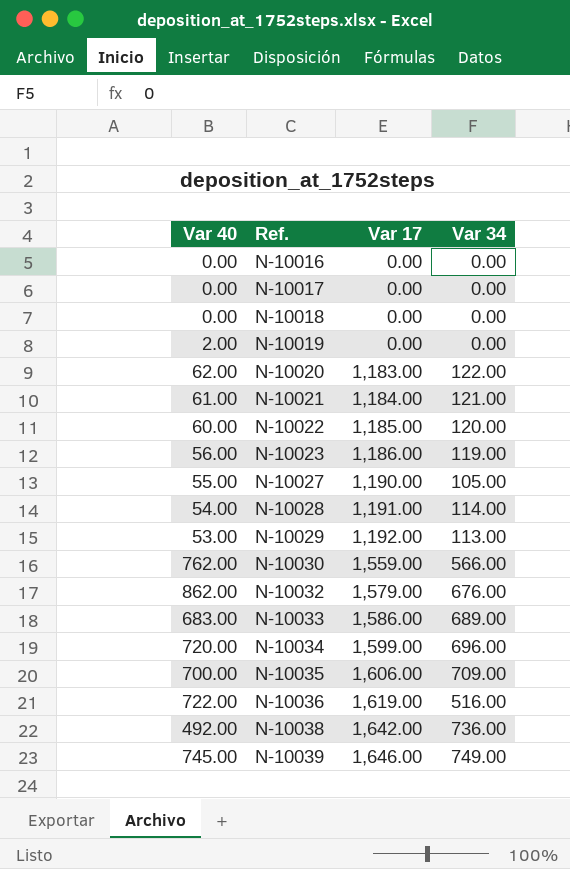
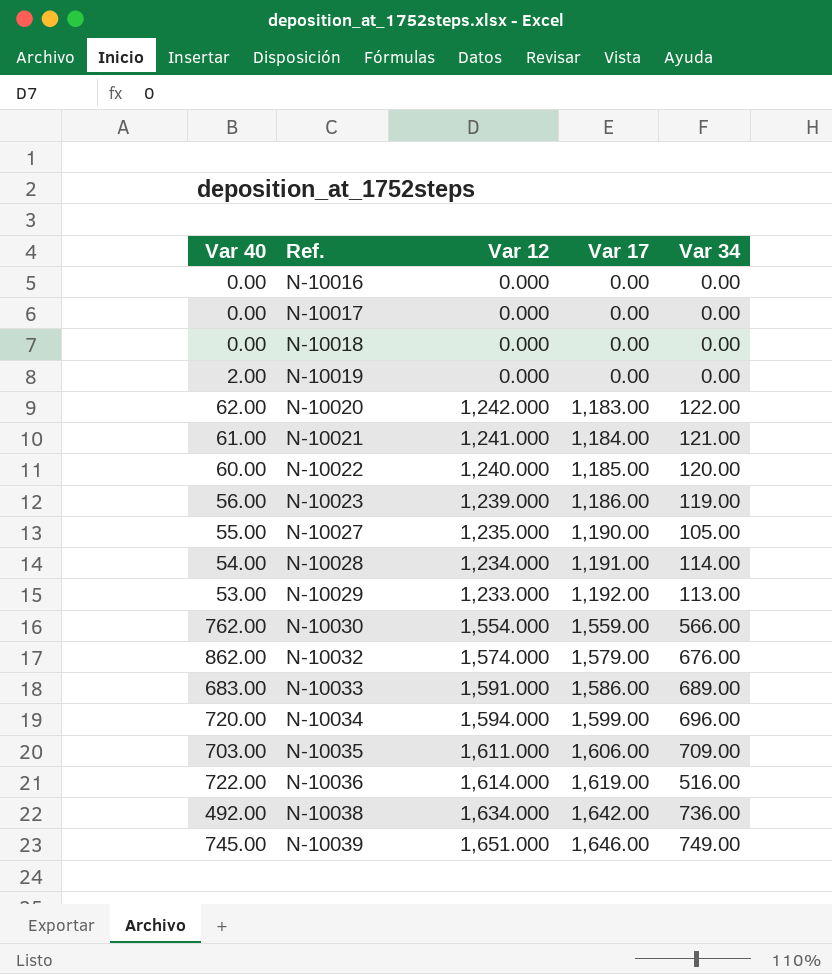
column Var 12 | position: none -> 3
N-10035 | Var 40: 700.00 -> 703.00

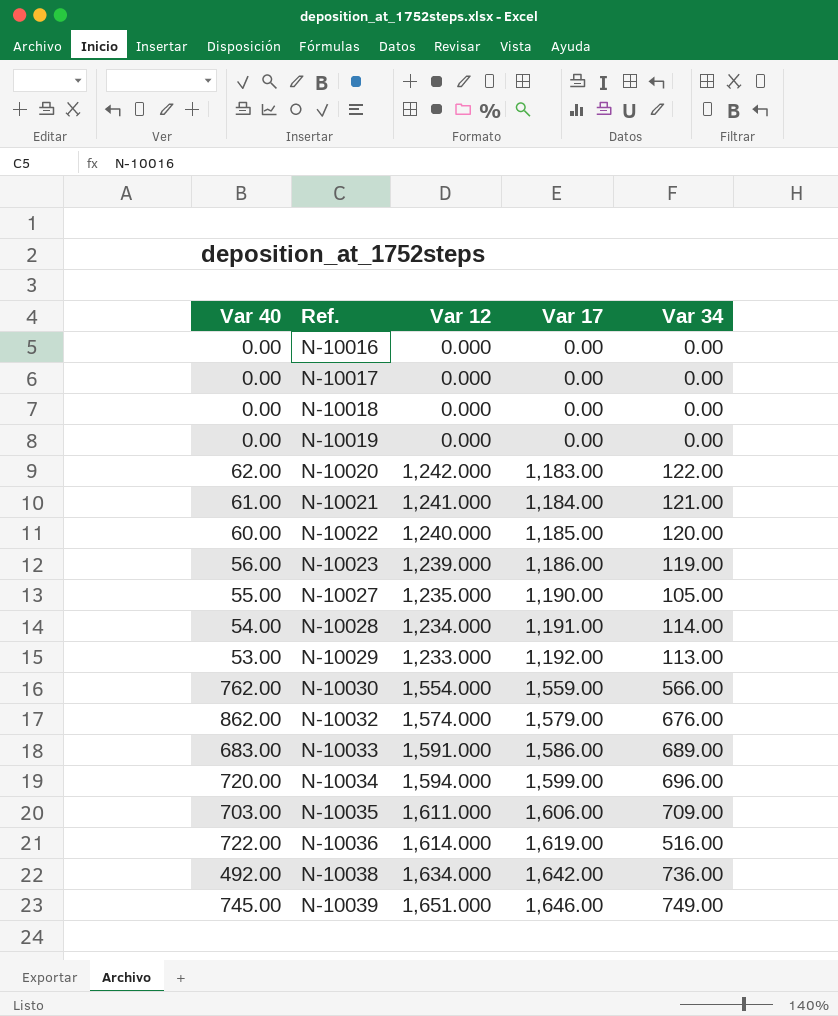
N-10019 | Var 40: 2.00 -> 0.00

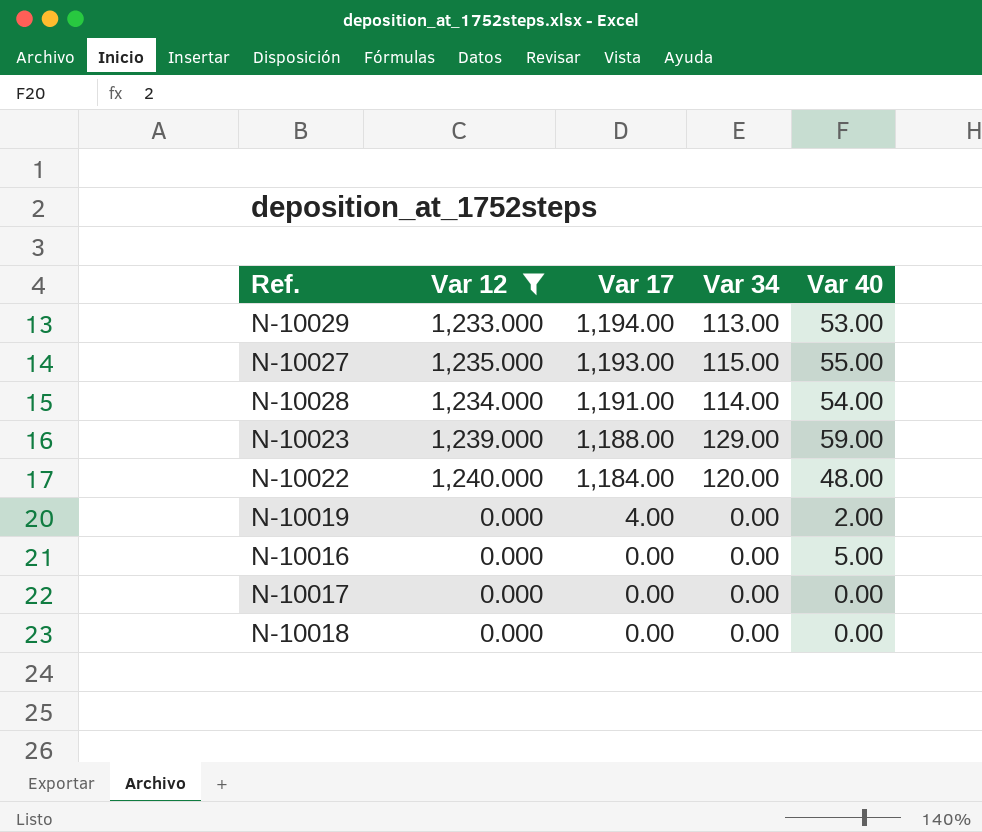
filter: none -> Var 12 <= 1,240.000
row order: Ref. ascending -> Var 17 descending
column Var 40 | position: 1 -> 5
N-10029 | Var 17: 1,192.00 -> 1,194.00
N-10027 | Var 17: 1,190.00 -> 1,193.00
N-10027 | Var 34: 105.00 -> 115.00
N-10023 | Var 17: 1,186.00 -> 1,188.00
N-10023 | Var 34: 119.00 -> 129.00
N-10023 | Var 40: 56.00 -> 59.00
N-10022 | Var 17: 1,185.00 -> 1,184.00
N-10022 | Var 40: 60.00 -> 48.00
N-10019 | Var 17: 0.00 -> 4.00
N-10019 | Var 40: 0.00 -> 2.00
N-10016 | Var 40: 0.00 -> 5.00

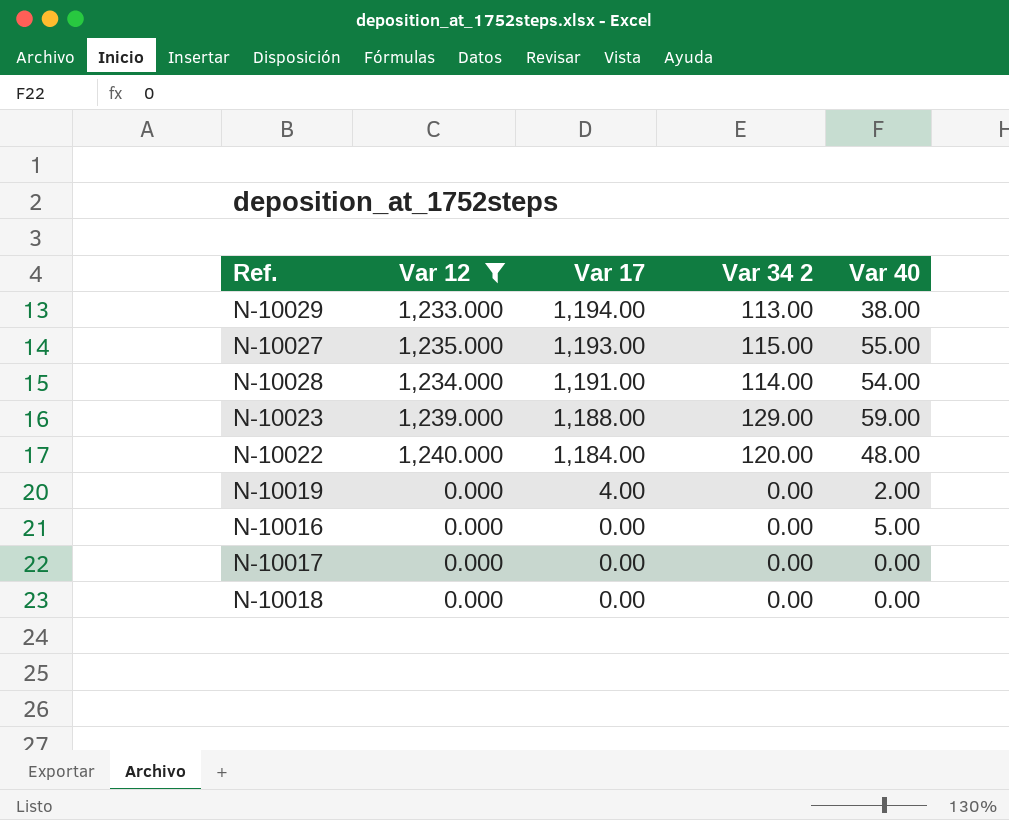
column name: Var 34 -> Var 34 2
N-10029 | Var 40: 53.00 -> 38.00

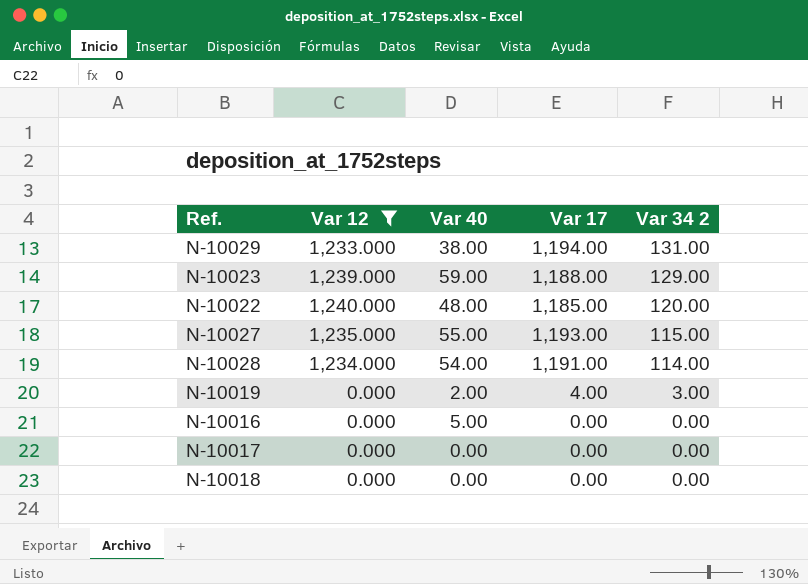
row order: Var 17 descending -> Var 34 2 descending
column Var 40 | position: 5 -> 3
N-10029 | Var 34 2: 113.00 -> 131.00
N-10022 | Var 17: 1,184.00 -> 1,185.00
N-10019 | Var 34 2: 0.00 -> 3.00

